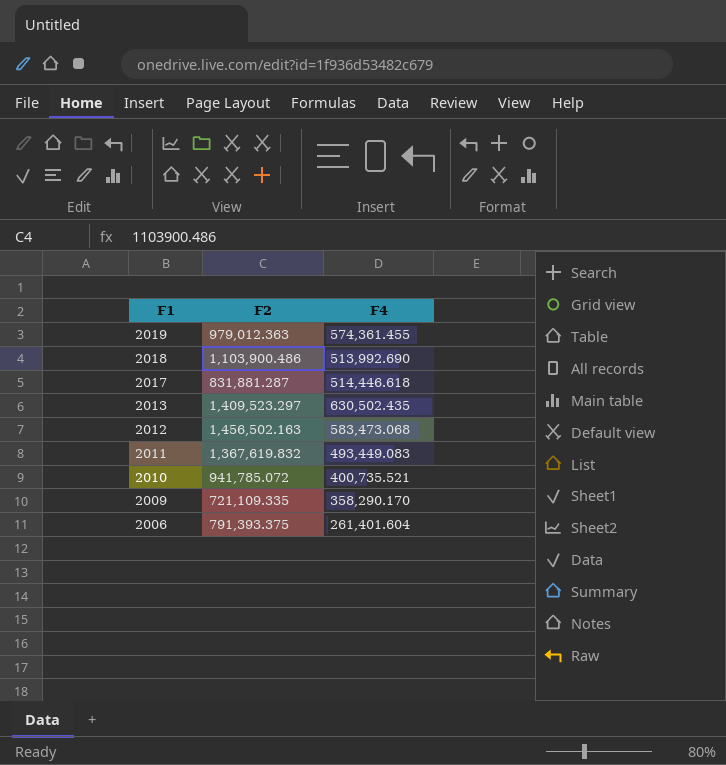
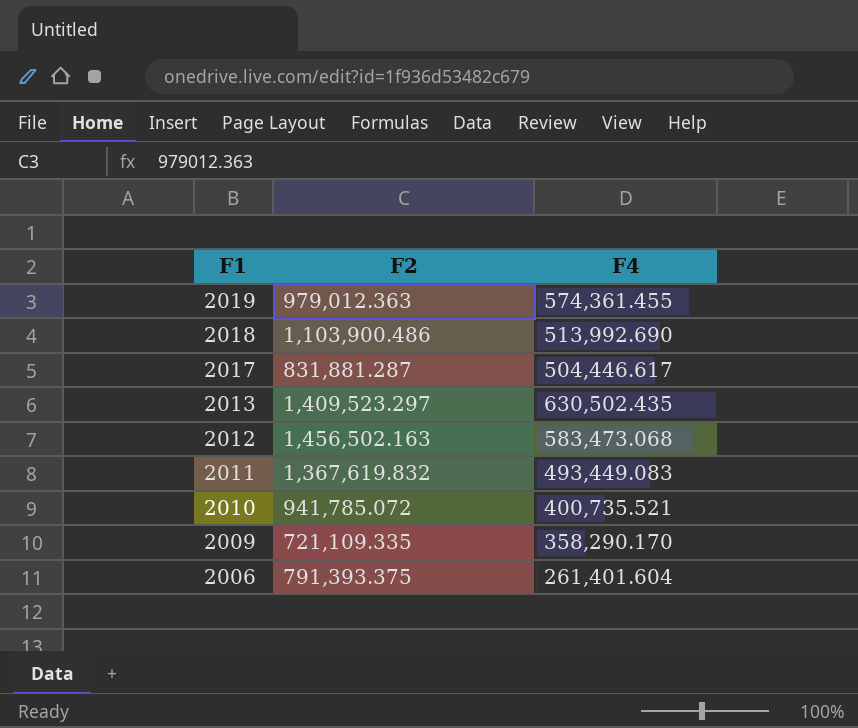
2017 | F4: 514,446.618 -> 504,446.617

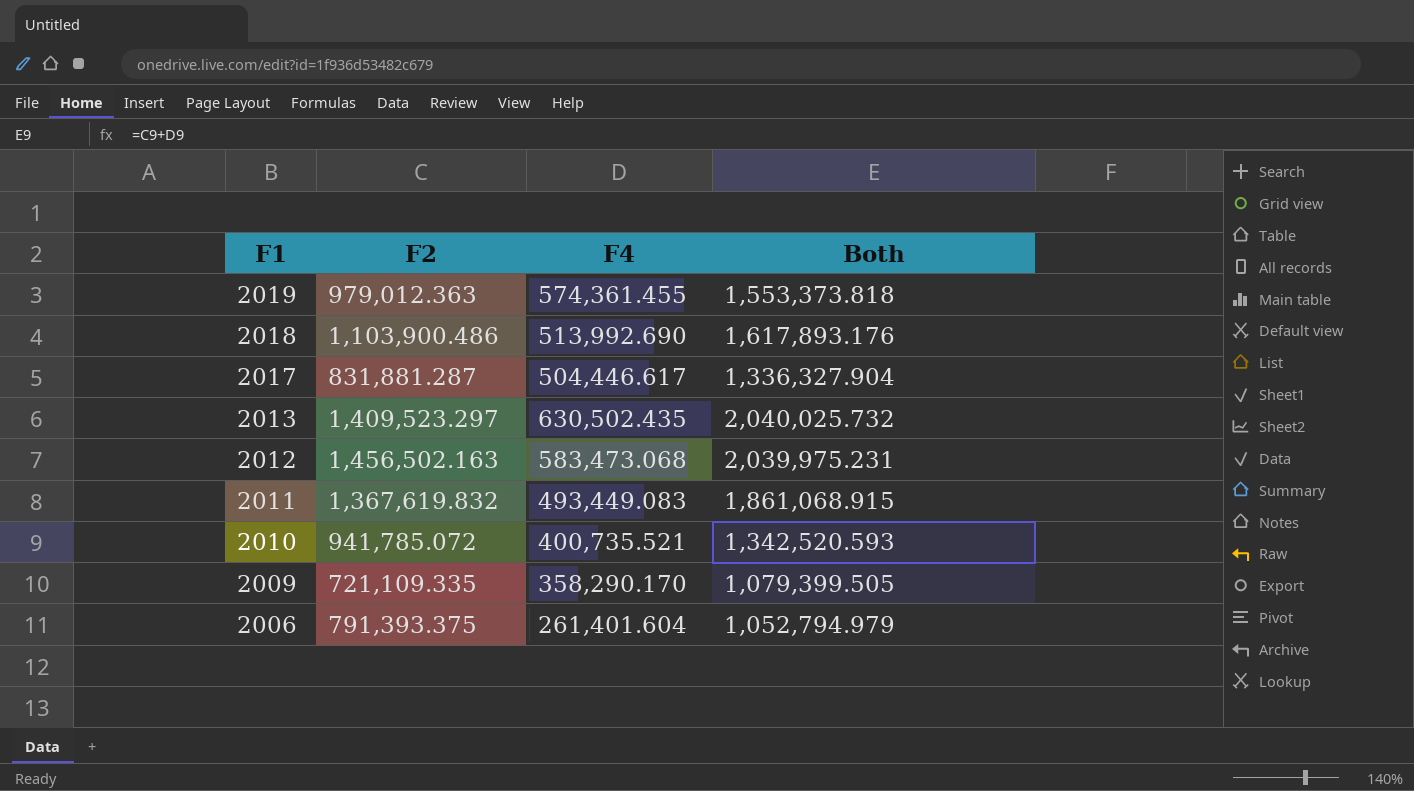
column Both | formula: none -> [F2] + [F4]

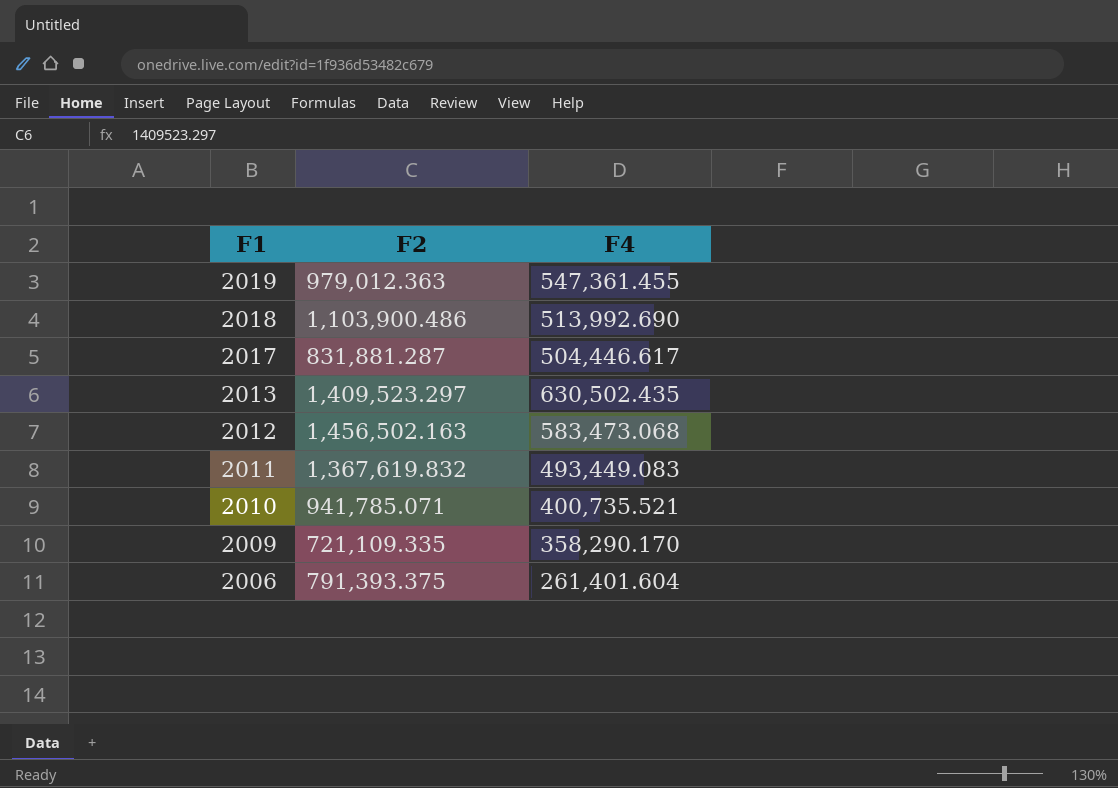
column Both | formula: [F2] + [F4] -> none
2019 | F4: 574,361.455 -> 547,361.455
2010 | F2: 941,785.072 -> 941,785.071

